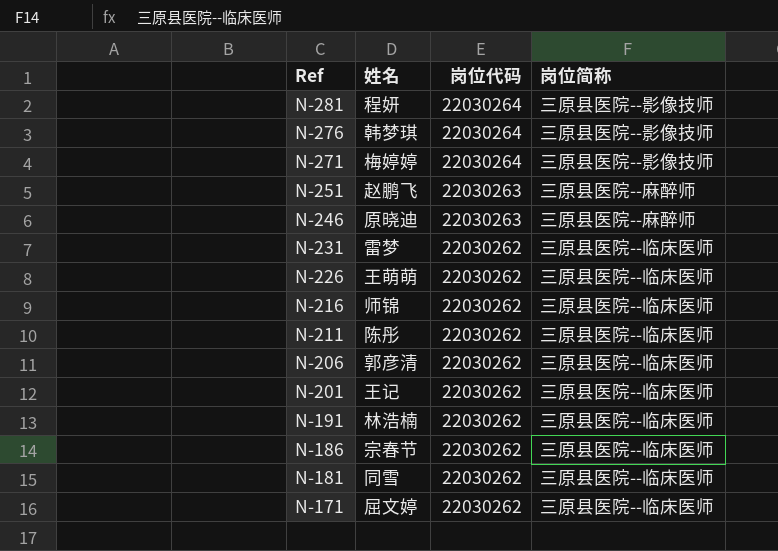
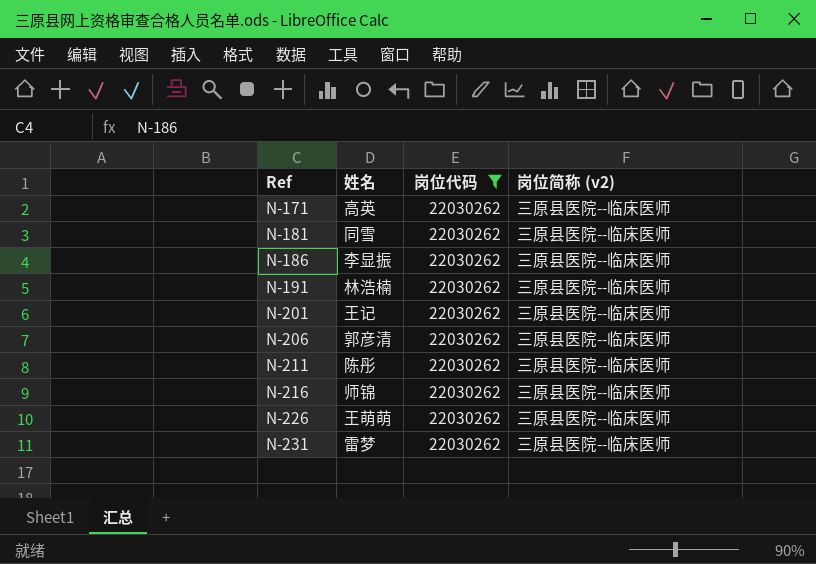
filter: none -> 岗位代码 = 22030262
row order: Ref descending -> Ref ascending
column name: 岗位简称 -> 岗位简称 (v2)
N-171 | 姓名: 屈文婷 -> 高英
N-186 | 姓名: 宗春节 -> 李显振

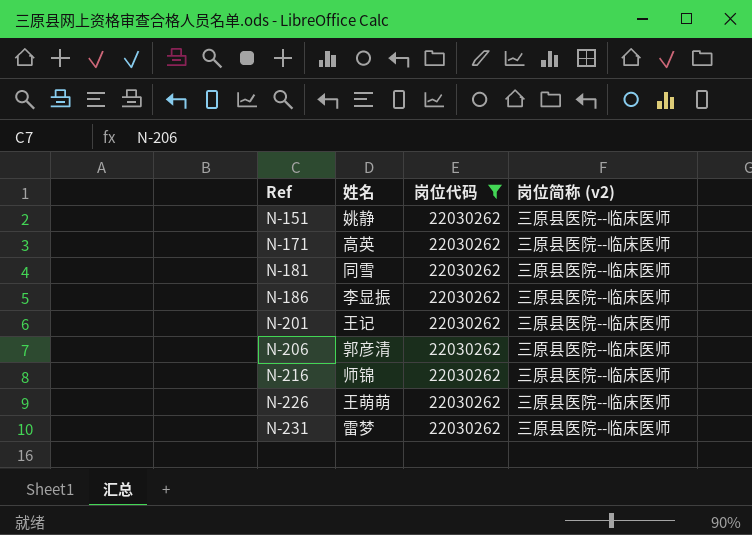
row N-191: 林浩楠 | 22030262 | 三原县医院--临床医师 -> none
row N-211: 陈彤 | 22030262 | 三原县医院--临床医师 -> none
row N-151: none -> 姚静 | 22030262 | 三原县医院--临床医师

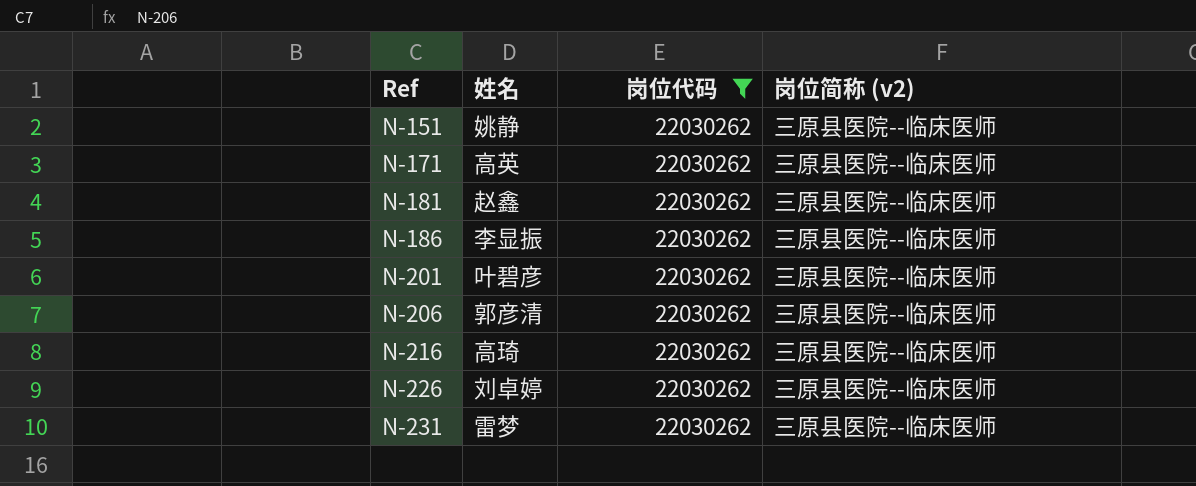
N-181 | 姓名: 同雪 -> 赵鑫
N-201 | 姓名: 王记 -> 叶碧彦
N-216 | 姓名: 师锦 -> 高琦
N-226 | 姓名: 王萌萌 -> 刘卓婷

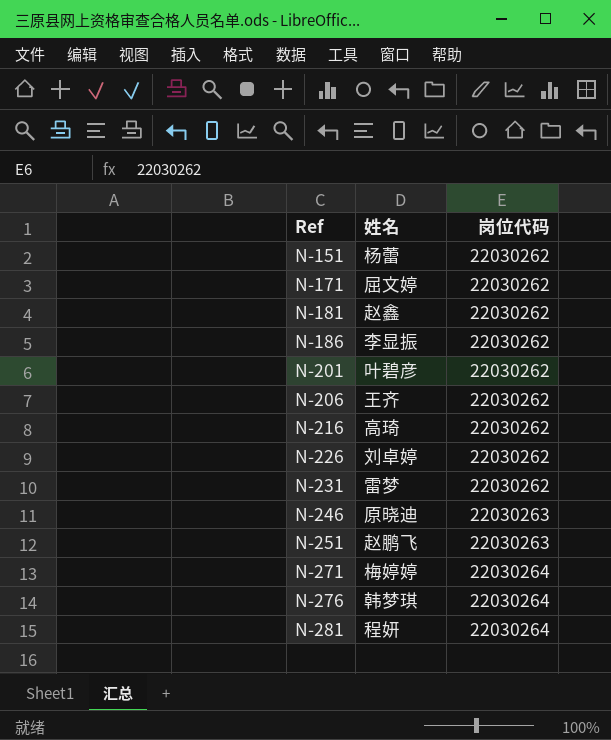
filter: 岗位代码 = 22030262 -> none
column 岗位简称 (v2) | position: 4 -> none
N-151 | 姓名: 姚静 -> 杨蕾
N-171 | 姓名: 高英 -> 屈文婷
N-206 | 姓名: 郭彦清 -> 王齐

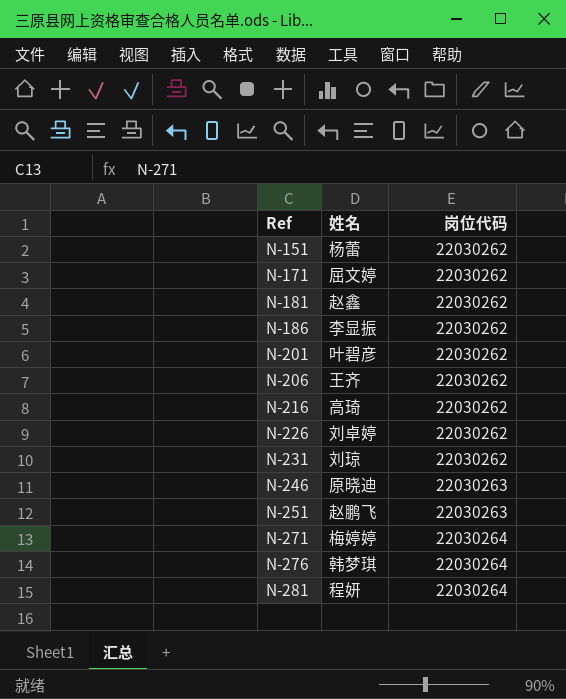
N-231 | 姓名: 雷梦 -> 刘琼

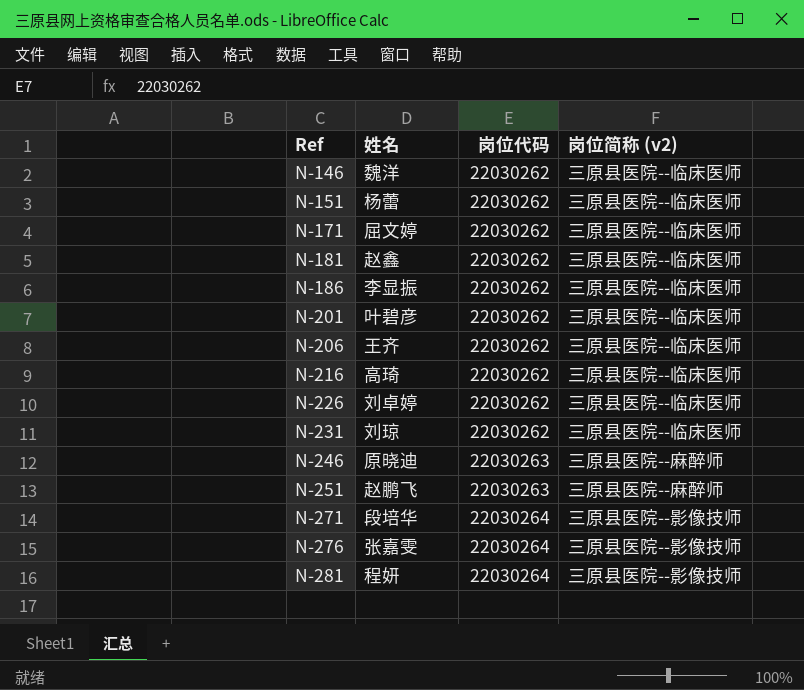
column 岗位简称 (v2) | position: none -> 4
row N-146: none -> 魏洋 | 22030262 | 三原县医院--临床医师
N-271 | 姓名: 梅婷婷 -> 段培华
N-276 | 姓名: 韩梦琪 -> 张嘉雯

